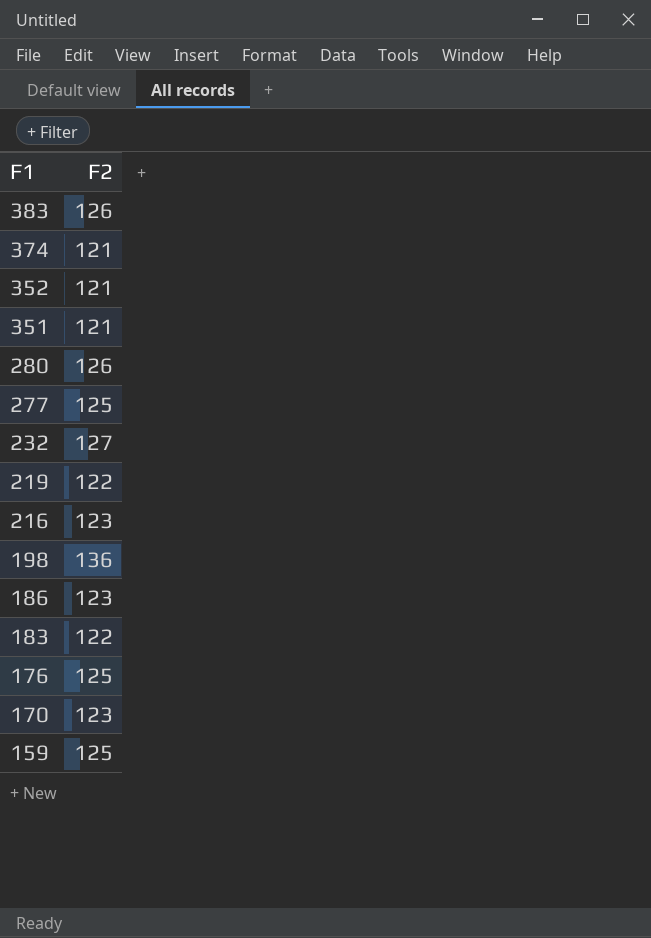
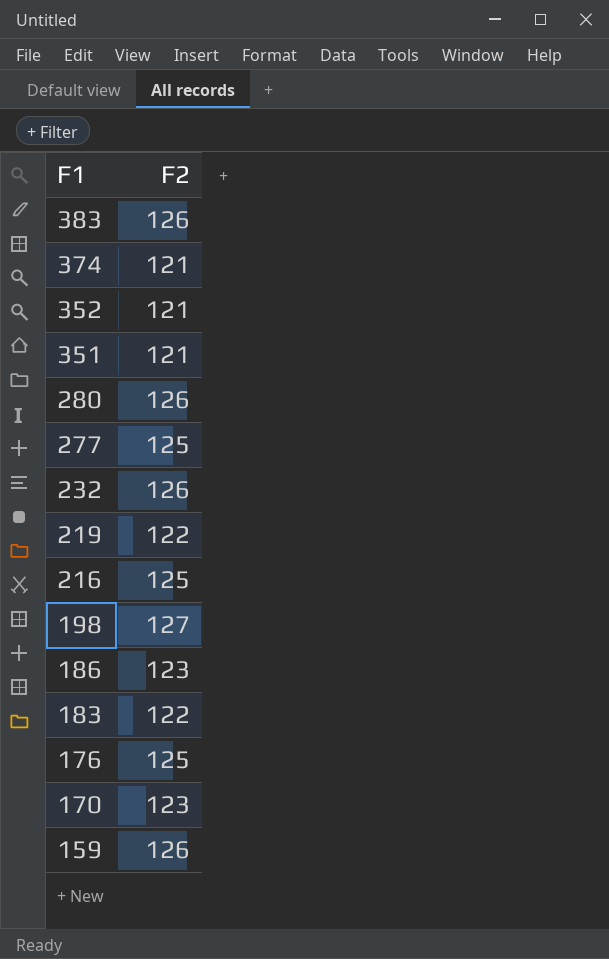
232 | F2: 127 -> 126
216 | F2: 123 -> 125
198 | F2: 136 -> 127
159 | F2: 125 -> 126

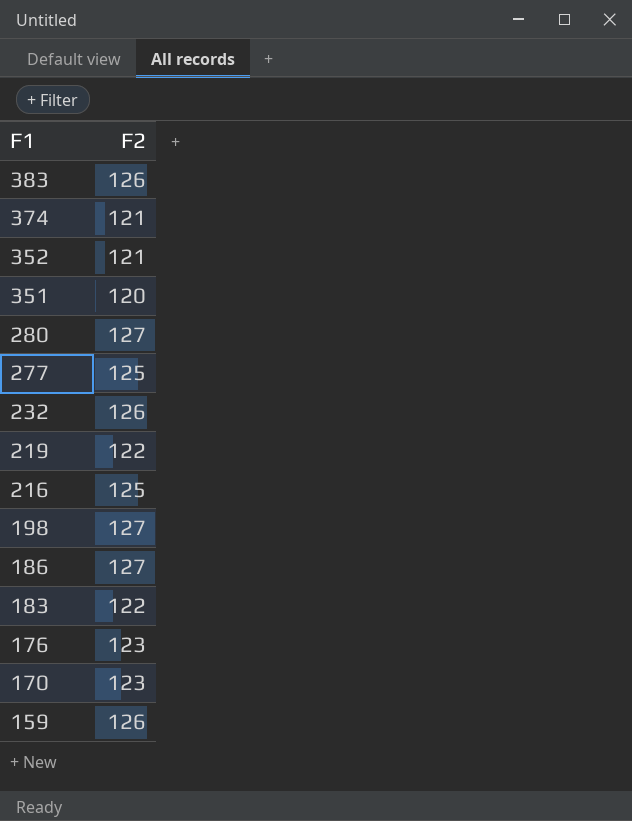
351 | F2: 121 -> 120
280 | F2: 126 -> 127
186 | F2: 123 -> 127
176 | F2: 125 -> 123

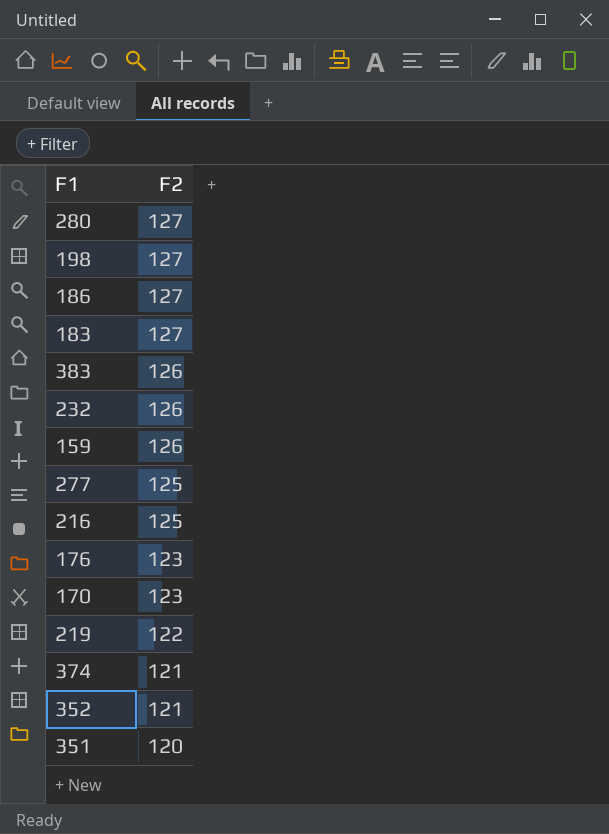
row order: F1 descending -> F2 descending
183 | F2: 122 -> 127

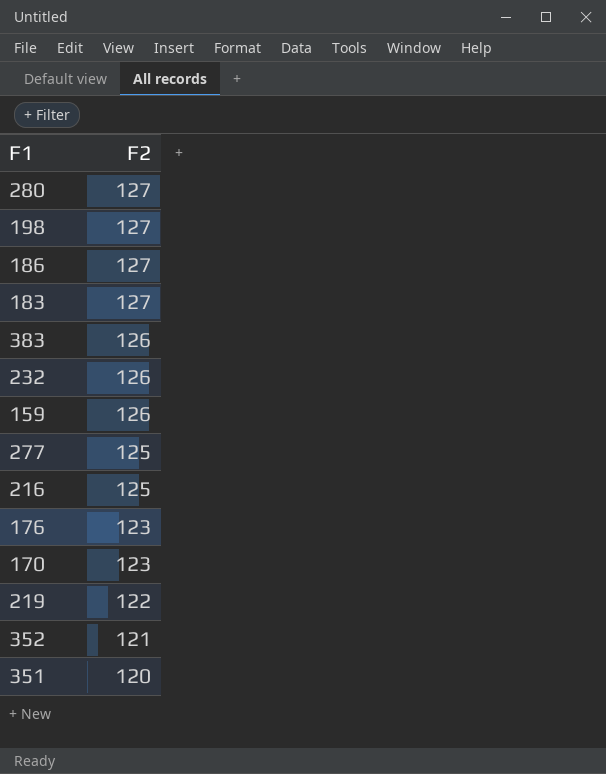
row 374: 121 -> none

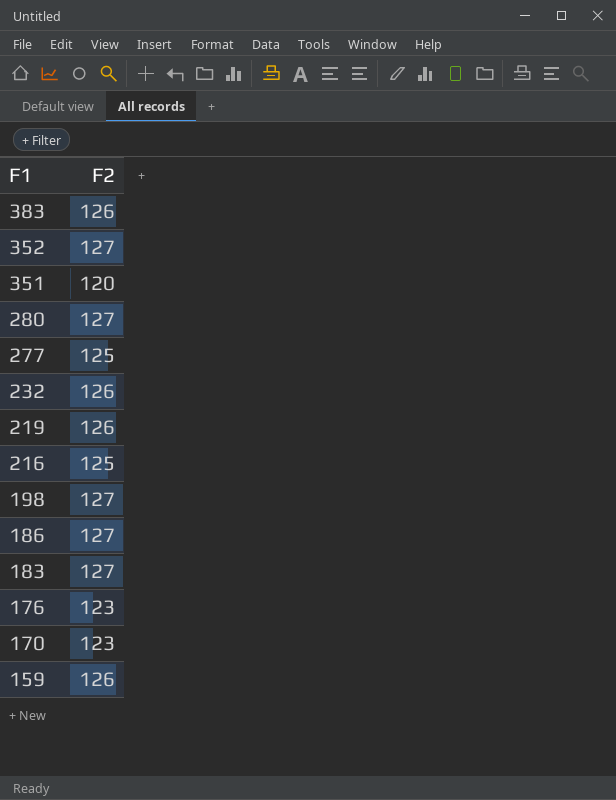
row order: F2 descending -> F1 descending
352 | F2: 121 -> 127
219 | F2: 122 -> 126

